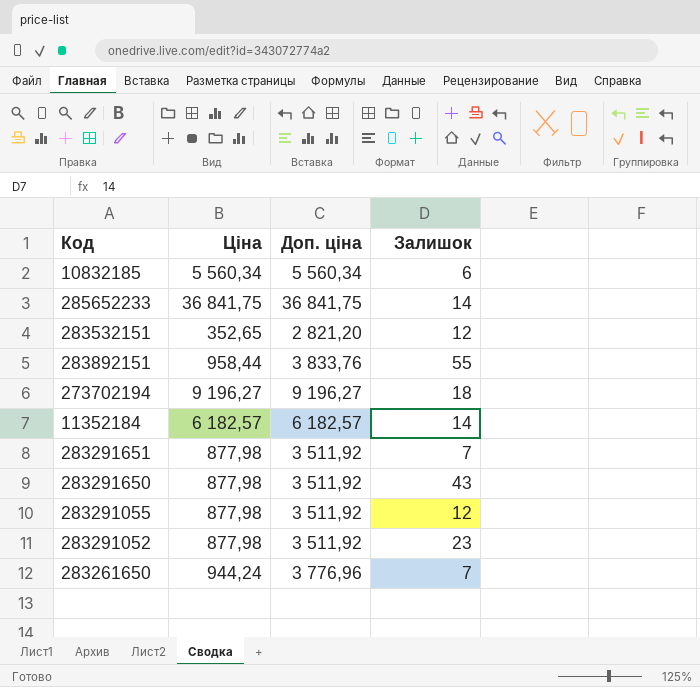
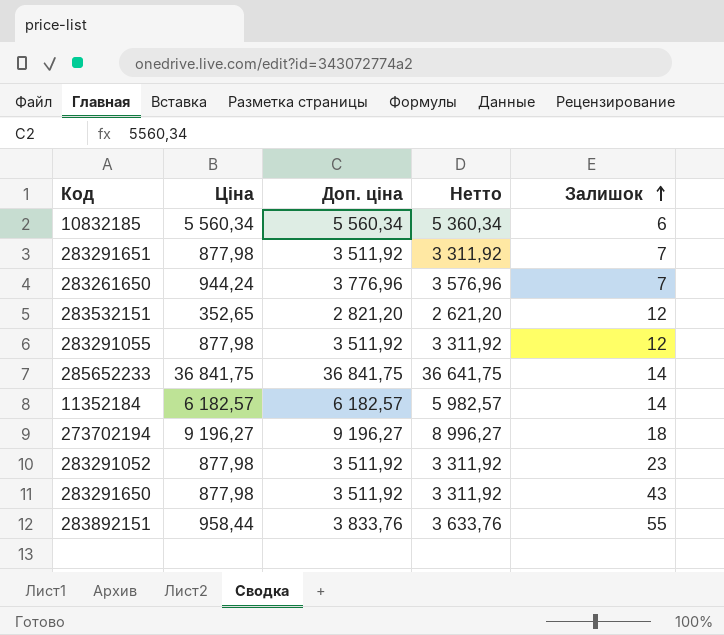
row order: none -> Залишок ascending
column Нетто | formula: none -> [Доп. ціна] - 200

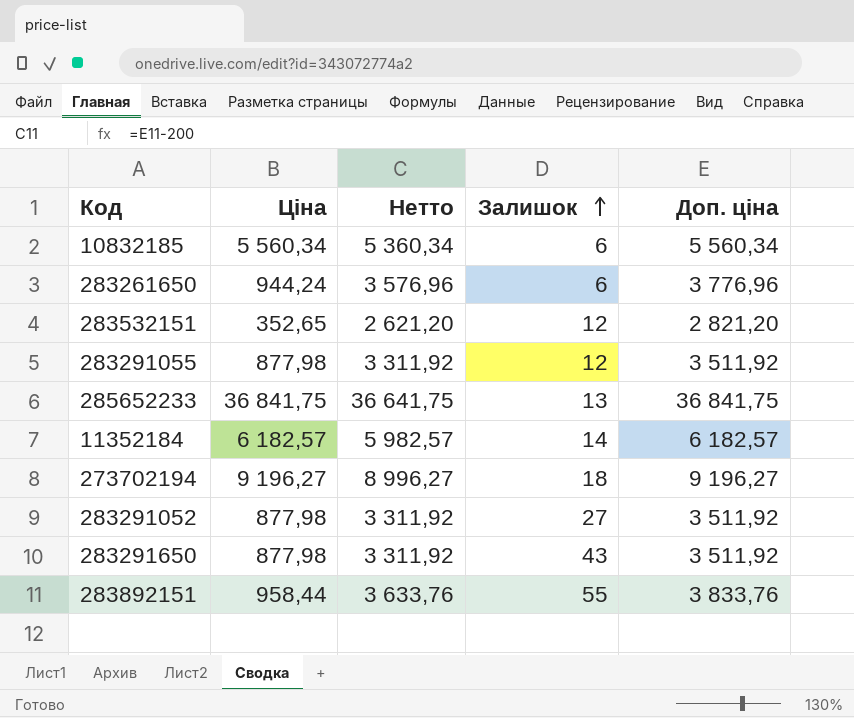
column Доп. ціна | position: 3 -> 5
row 283291651: 877,98 | 3 511,92 | 3 311,92 | 7 -> none
283261650 | Залишок: 7 -> 6
285652233 | Залишок: 14 -> 13
283291052 | Залишок: 23 -> 27

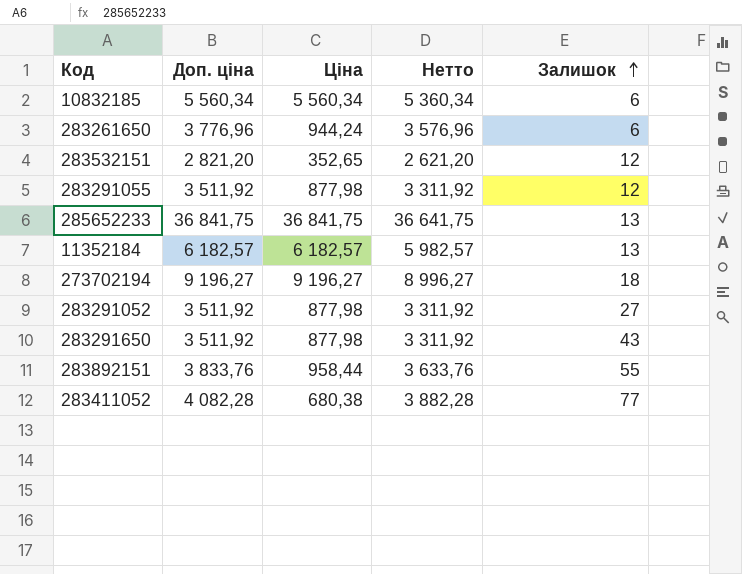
column Доп. ціна | position: 5 -> 2
11352184 | Залишок: 14 -> 13
row 283411052: none -> 4 082,28 | 680,38 | 3 882,28 | 77

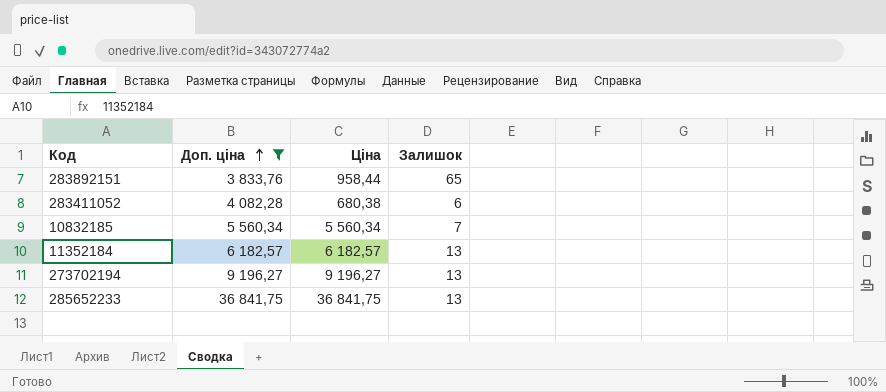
filter: none -> Доп. ціна >= 3 833,76
row order: Залишок ascending -> Доп. ціна ascending
column Нетто | formula: [Доп. ціна] - 200 -> none
283892151 | Залишок: 55 -> 65
283411052 | Залишок: 77 -> 6
10832185 | Залишок: 6 -> 7
273702194 | Залишок: 18 -> 13

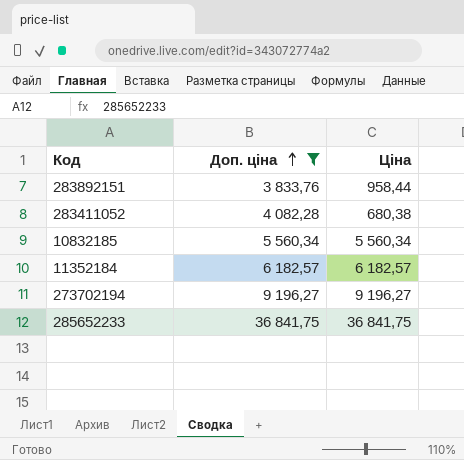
column Залишок | position: 4 -> none

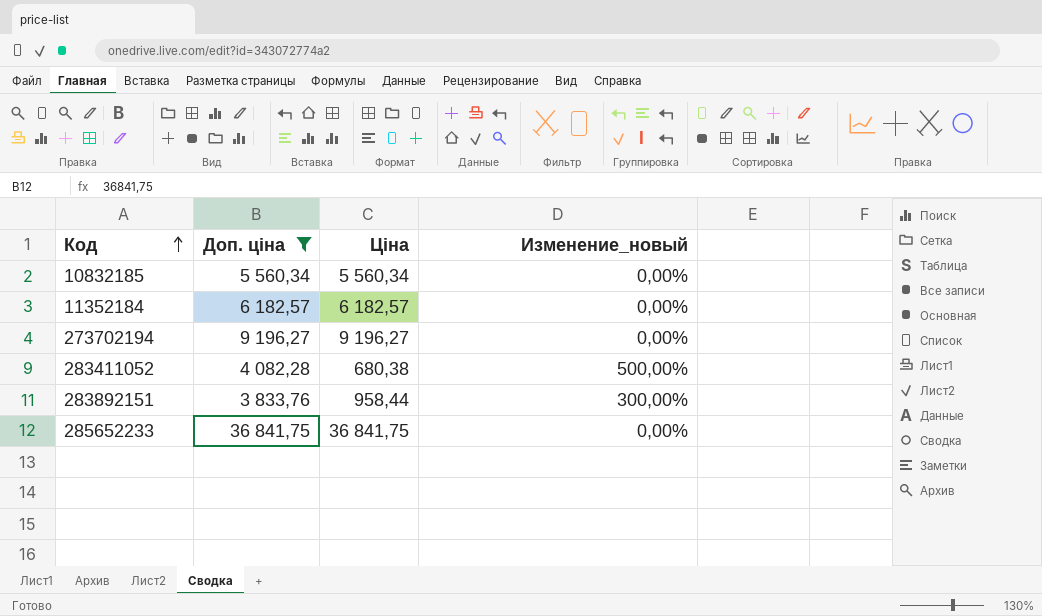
row order: Доп. ціна ascending -> Код ascending
column Изменение_новый | formula: none -> ([Доп. ціна] - [Ціна]) / [Ціна]

